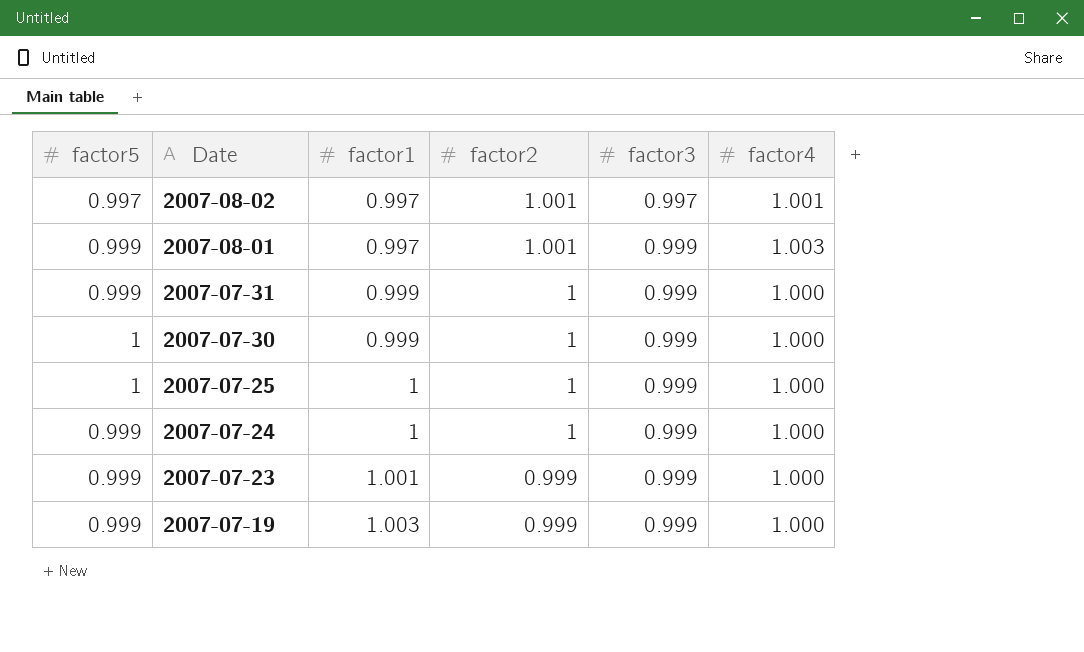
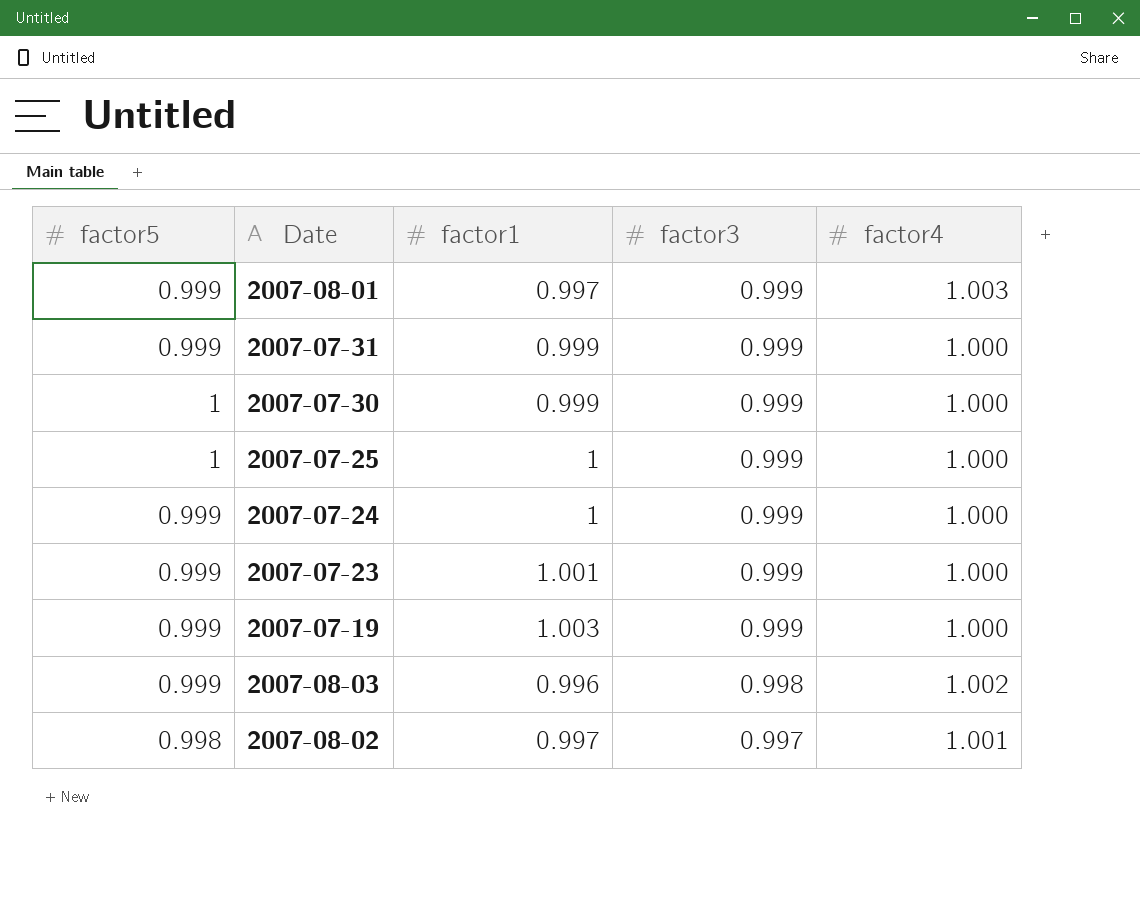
row order: Date descending -> factor3 descending
column factor2 | position: 4 -> none
row 2007-08-03: none -> 0.999 | 0.996 | 0.998 | 1.002
2007-08-02 | factor5: 0.997 -> 0.998

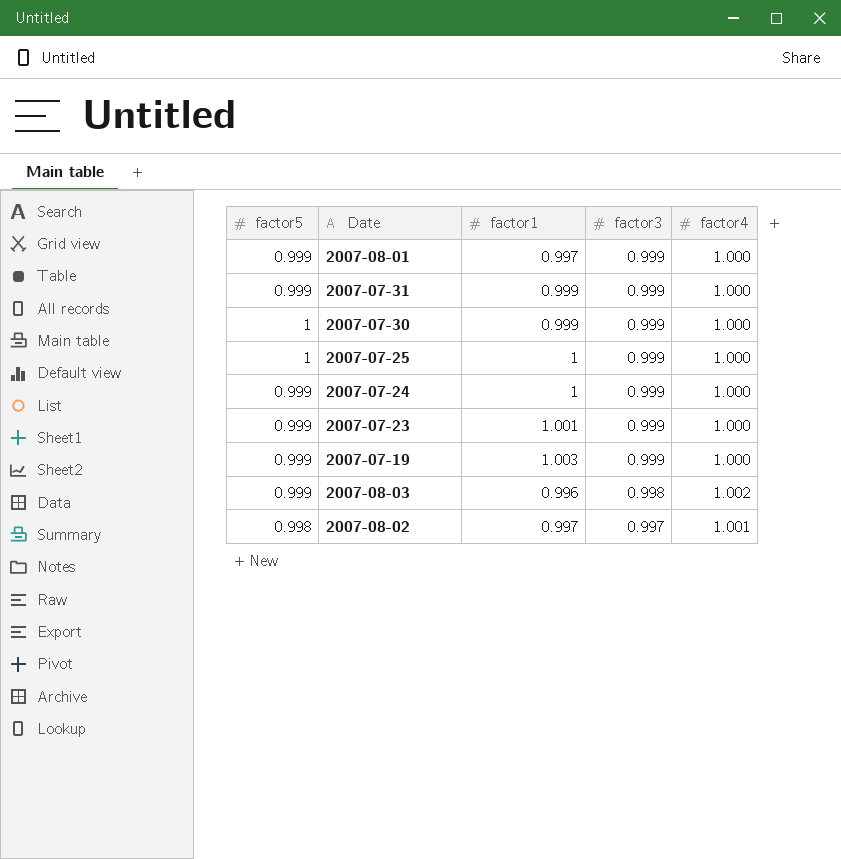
2007-08-01 | factor4: 1.003 -> 1.000

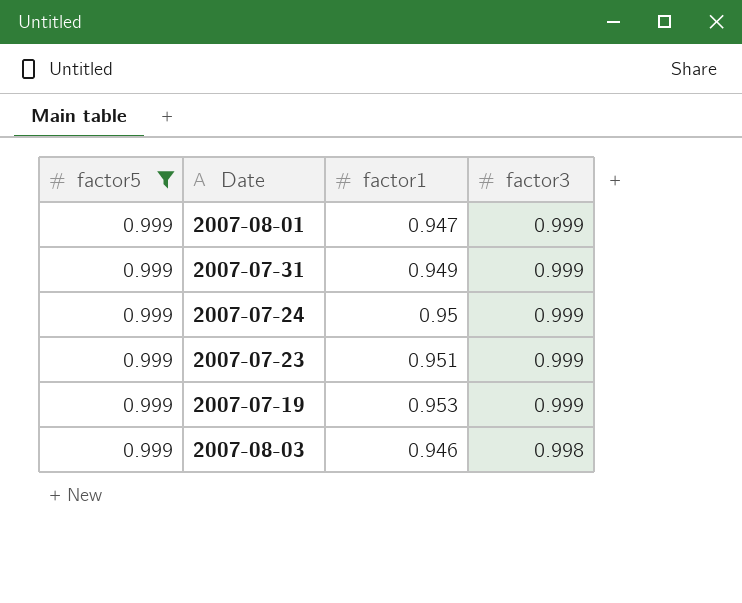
filter: none -> factor5 = 0.999
column factor4 | position: 5 -> none
2007-08-01 | factor1: 0.997 -> 0.947
2007-07-31 | factor1: 0.999 -> 0.949
2007-07-24 | factor1: 1 -> 0.95
2007-07-23 | factor1: 1.001 -> 0.951
2007-07-19 | factor1: 1.003 -> 0.953
2007-08-03 | factor1: 0.996 -> 0.946

